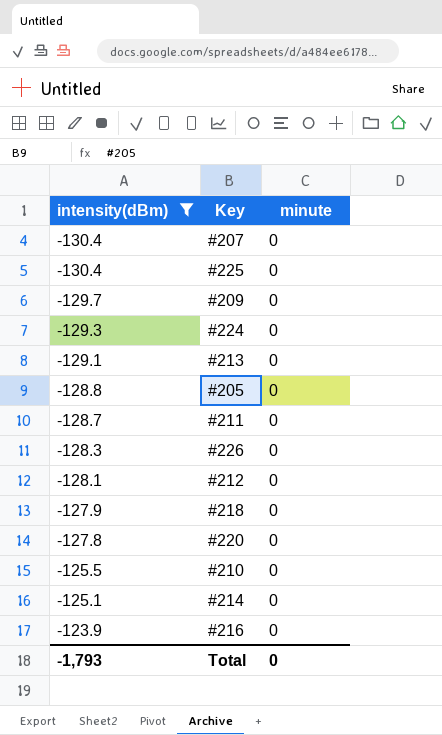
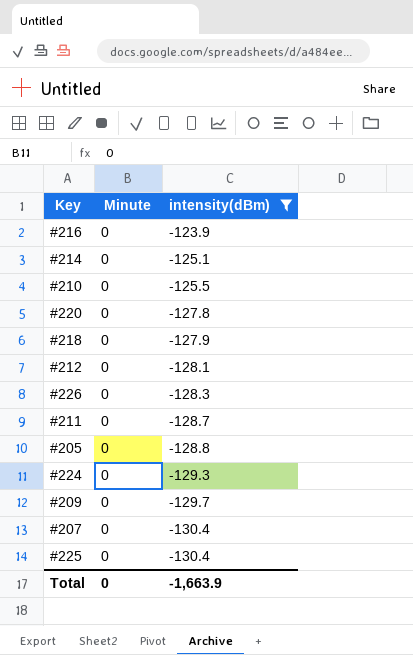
row order: intensity(dBm) ascending -> intensity(dBm) descending
column name: minute -> Minute
column intensity(dBm) | position: 1 -> 3
row #213: -129.1 | 0 -> none
Total | intensity(dBm): -1,793 -> -1,663.9

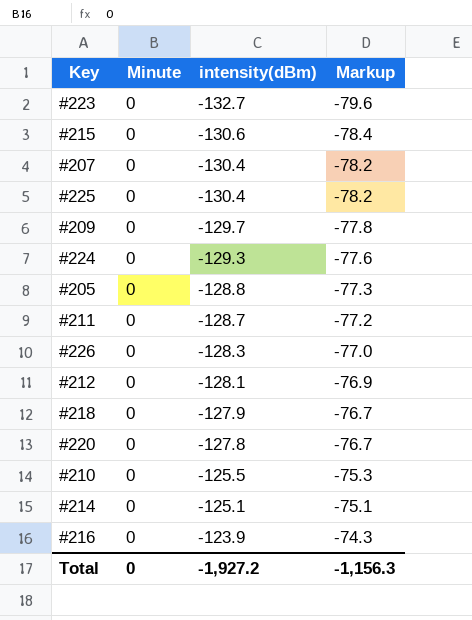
filter: intensity(dBm) >= -130.4 -> none
row order: intensity(dBm) descending -> intensity(dBm) ascending
column Markup | formula: none -> [intensity(dBm)] * 0.6
Total | intensity(dBm): -1,663.9 -> -1,927.2

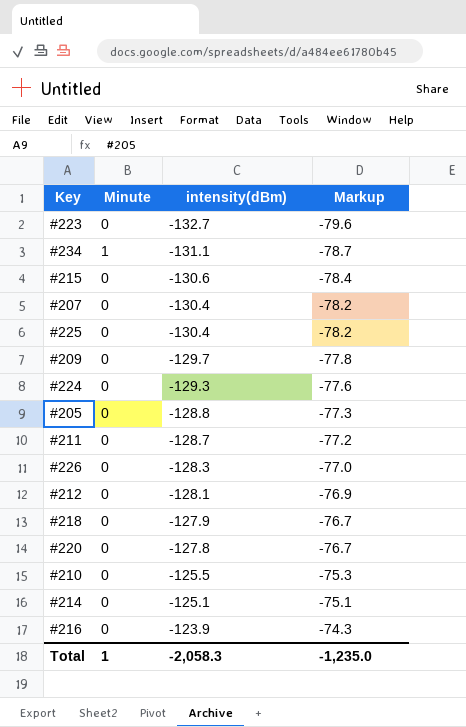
row #234: none -> 1 | -131.1 | -78.7
Total | Minute: 0 -> 1
Total | intensity(dBm): -1,927.2 -> -2,058.3
Total | Markup: -1,156.3 -> -1,235.0

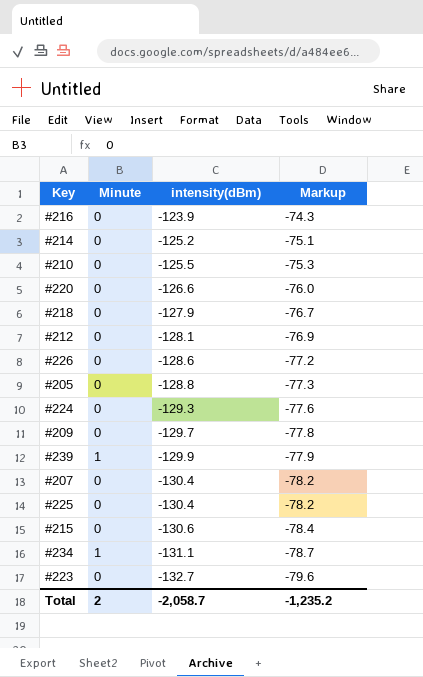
row order: intensity(dBm) ascending -> intensity(dBm) descending
row #211: 0 | -128.7 | -77.2 -> none
#214 | intensity(dBm): -125.1 -> -125.2
#220 | intensity(dBm): -127.8 -> -126.6
#220 | Markup: -76.7 -> -76.0
#226 | intensity(dBm): -128.3 -> -128.6
#226 | Markup: -77.0 -> -77.2
row #239: none -> 1 | -129.9 | -77.9
Total | Minute: 1 -> 2
Total | intensity(dBm): -2,058.3 -> -2,058.7
Total | Markup: -1,235.0 -> -1,235.2

